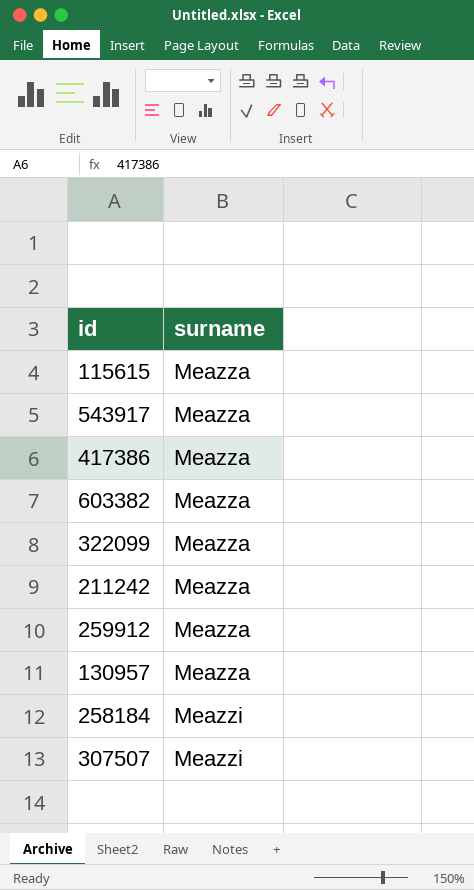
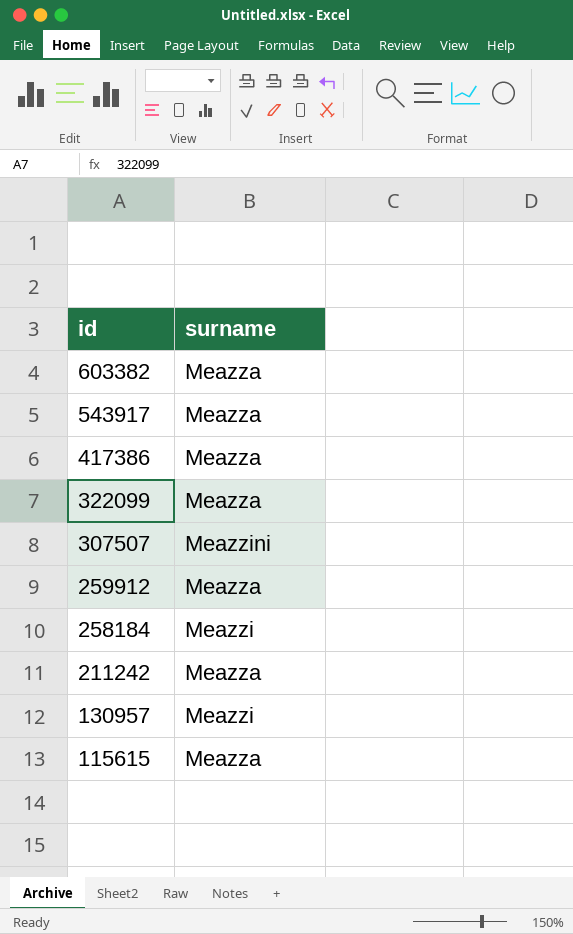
row order: surname ascending -> id descending
307507 | surname: Meazzi -> Meazzini
130957 | surname: Meazza -> Meazzi

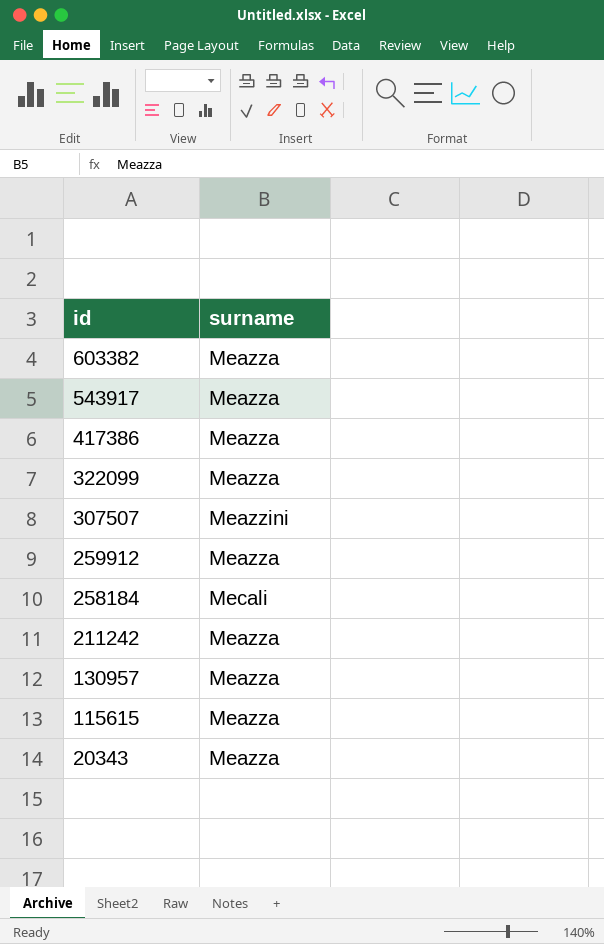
258184 | surname: Meazzi -> Mecali
130957 | surname: Meazzi -> Meazza
row 20343: none -> Meazza

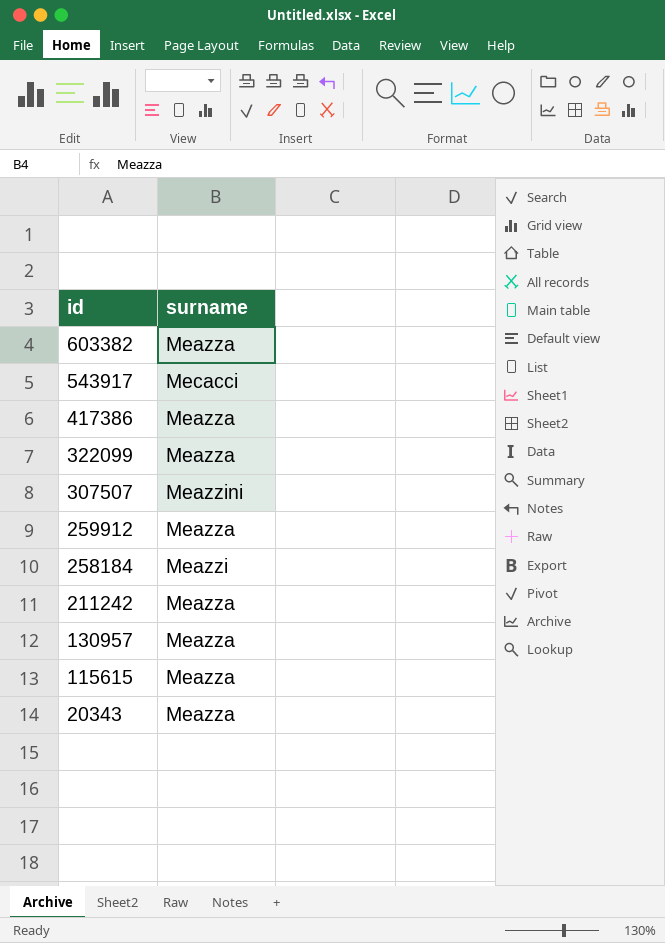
543917 | surname: Meazza -> Mecacci
258184 | surname: Mecali -> Meazzi

